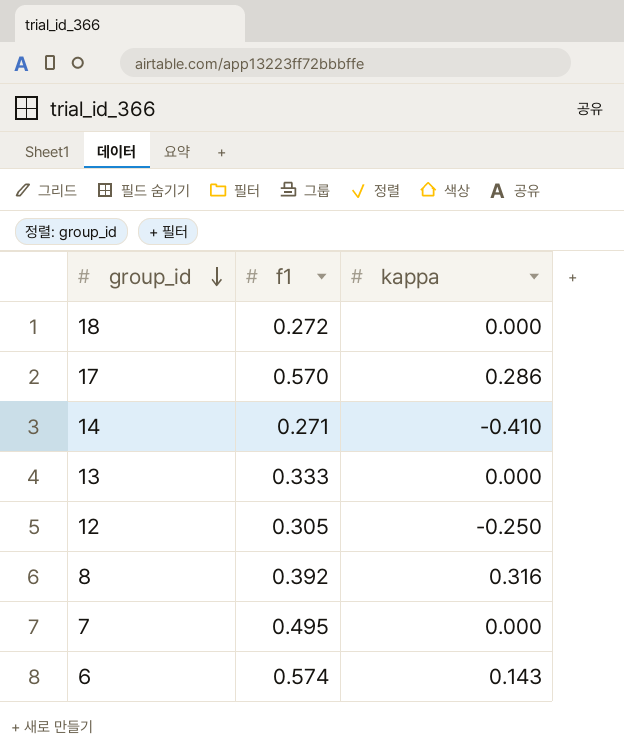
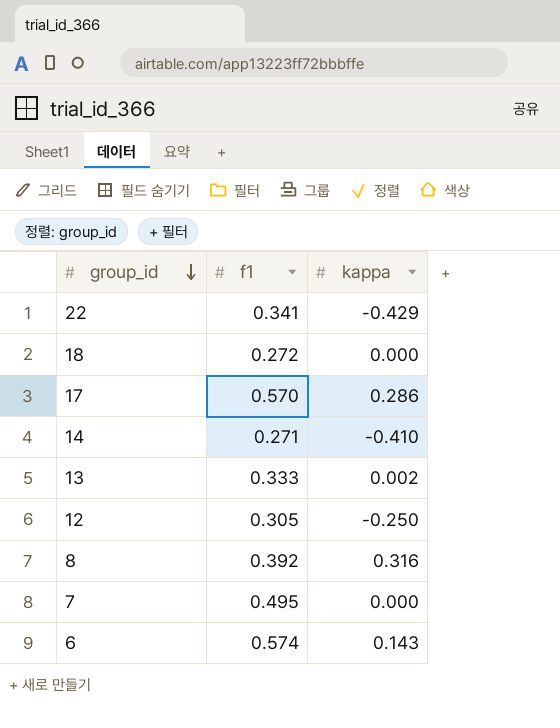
row 22: none -> 0.341 | -0.429
13 | kappa: 0.000 -> 0.002

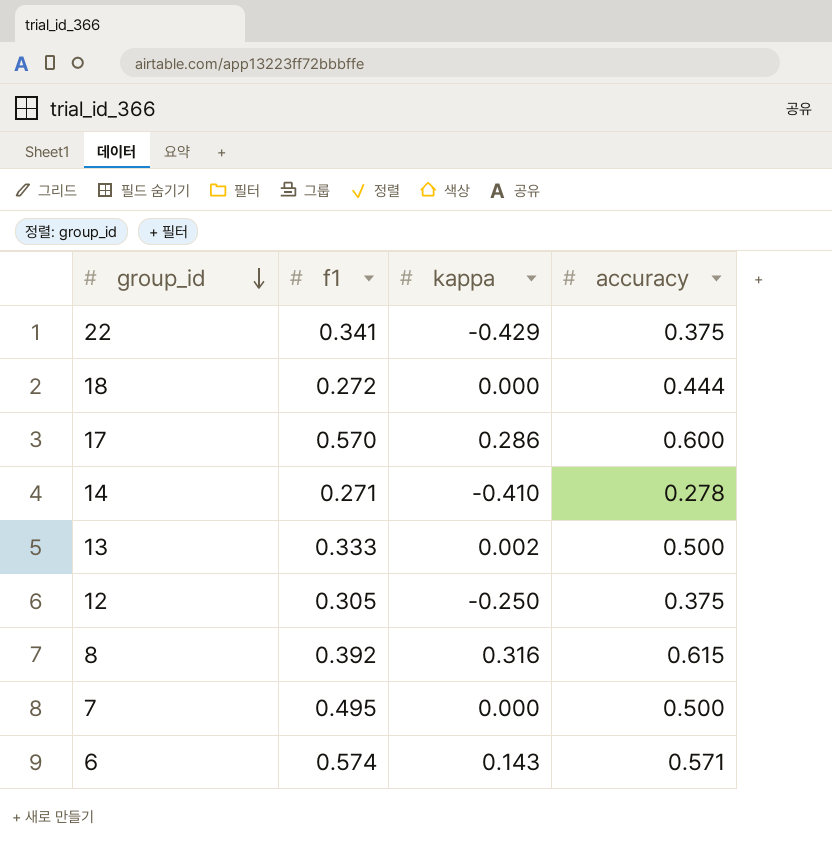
column accuracy | position: none -> 4

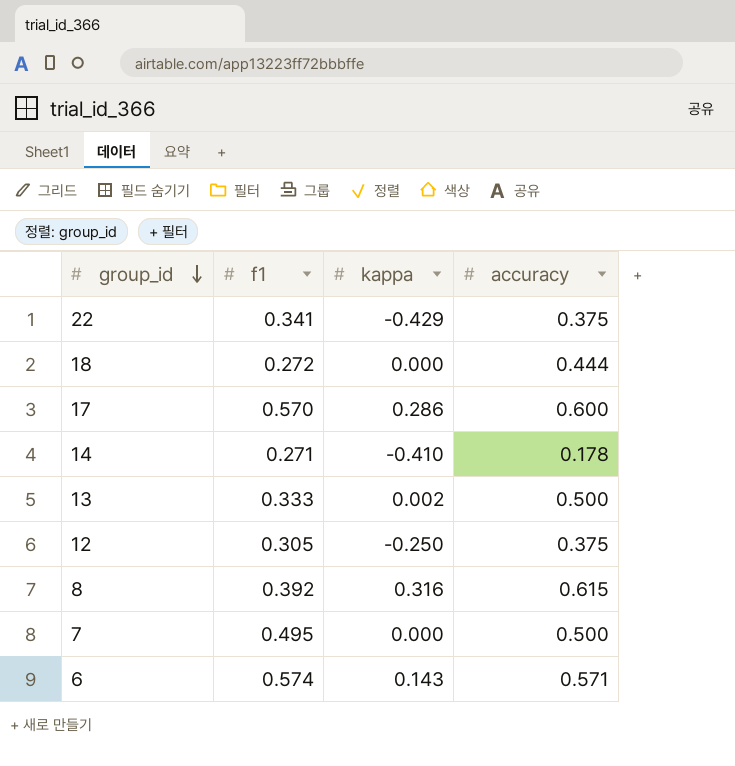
14 | accuracy: 0.278 -> 0.178

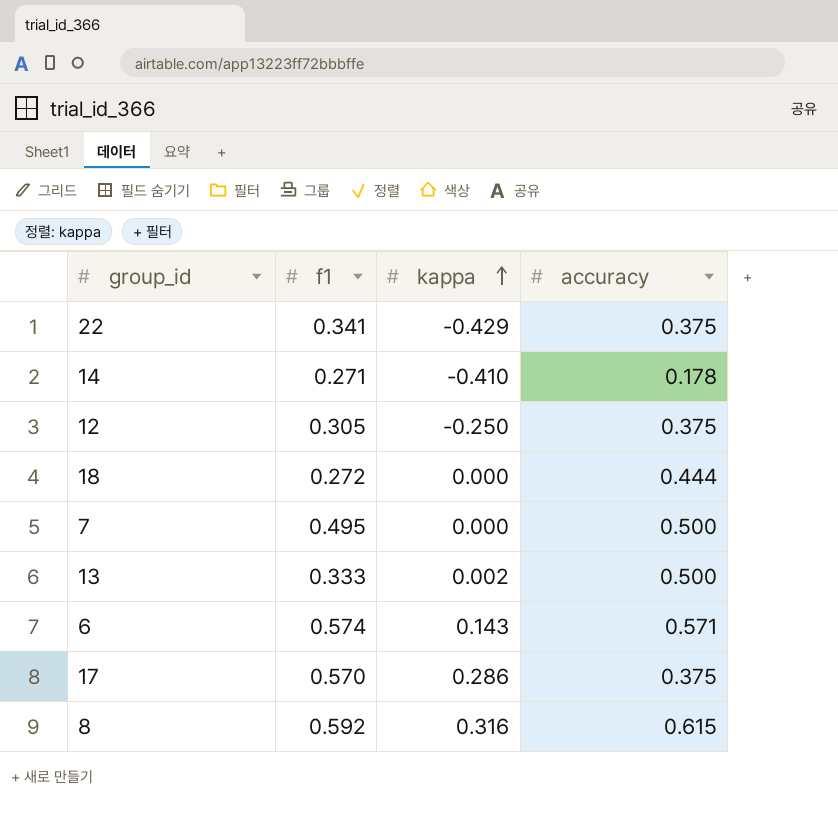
row order: group_id descending -> kappa ascending
17 | accuracy: 0.600 -> 0.375
8 | f1: 0.392 -> 0.592

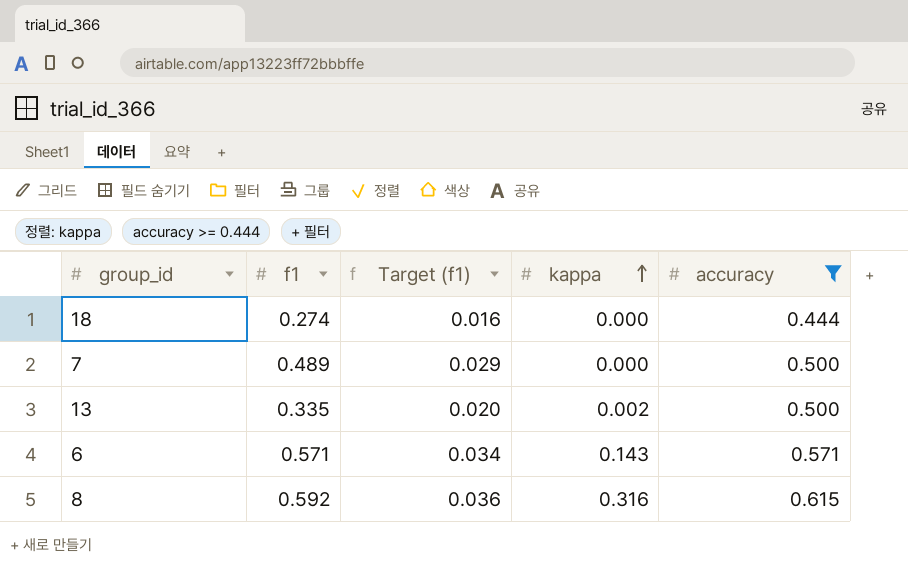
filter: none -> accuracy >= 0.444
column Target (f1) | formula: none -> [f1] * 0.06
18 | f1: 0.272 -> 0.274
7 | f1: 0.495 -> 0.489
13 | f1: 0.333 -> 0.335
6 | f1: 0.574 -> 0.571

